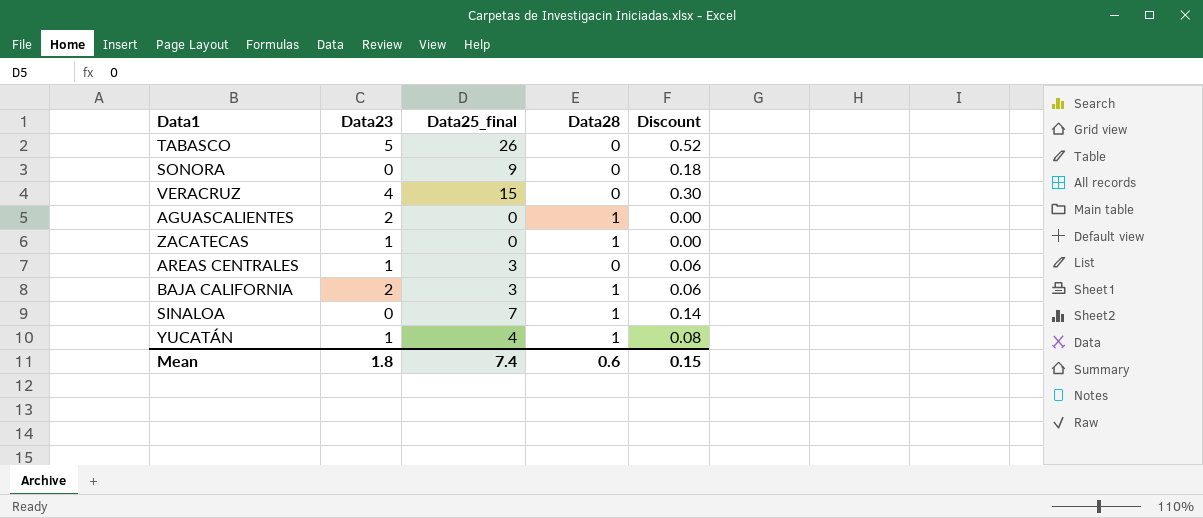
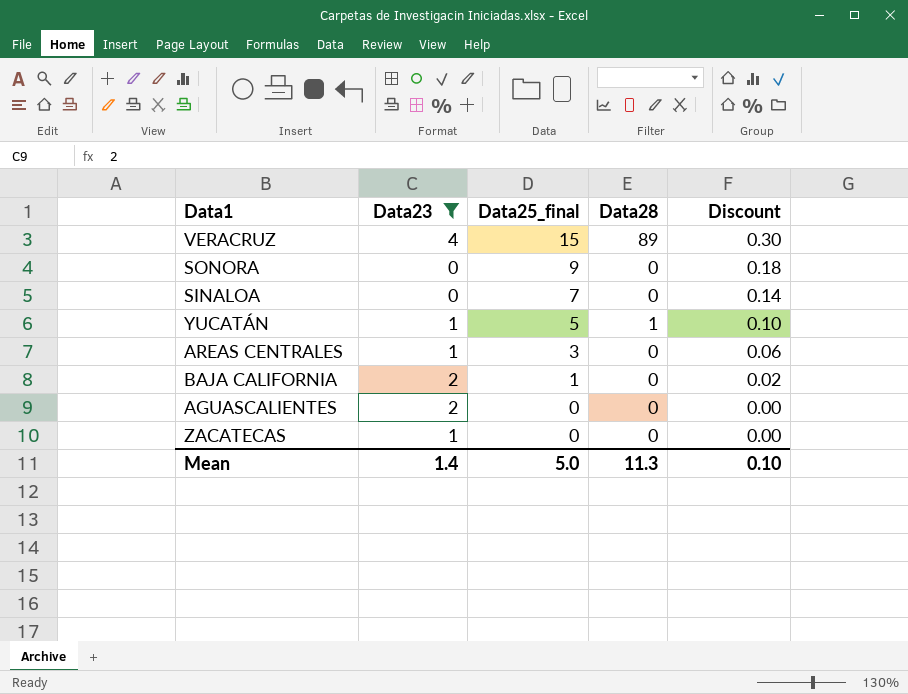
filter: none -> Data23 != 5
row order: none -> Data25_final descending
VERACRUZ | Data28: 0 -> 89
SINALOA | Data28: 1 -> 0
YUCATÁN | Data25_final: 4 -> 5
YUCATÁN | Discount: 0.08 -> 0.10
BAJA CALIFORNIA | Data25_final: 3 -> 1
BAJA CALIFORNIA | Data28: 1 -> 0
BAJA CALIFORNIA | Discount: 0.06 -> 0.02
AGUASCALIENTES | Data28: 1 -> 0
ZACATECAS | Data28: 1 -> 0
Mean | Data23: 1.8 -> 1.4
Mean | Data25_final: 7.4 -> 5.0
Mean | Data28: 0.6 -> 11.3
Mean | Discount: 0.15 -> 0.10

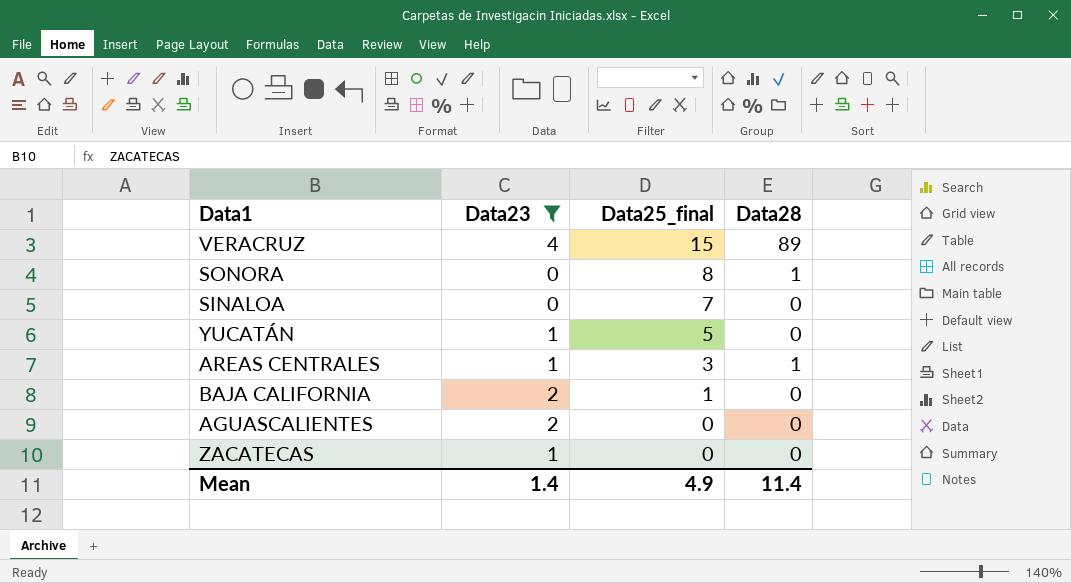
column Discount | formula: [Data25_final] * 0.02 -> none
SONORA | Data25_final: 9 -> 8
SONORA | Data28: 0 -> 1
YUCATÁN | Data28: 1 -> 0
AREAS CENTRALES | Data28: 0 -> 1
Mean | Data25_final: 5.0 -> 4.9
Mean | Data28: 11.3 -> 11.4

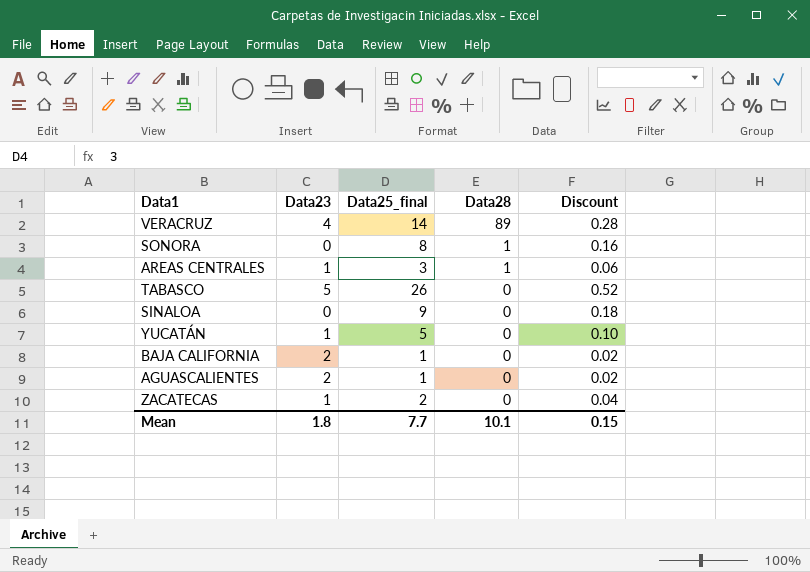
filter: Data23 != 5 -> none
row order: Data25_final descending -> Data28 descending
column Discount | formula: none -> [Data25_final] * 0.02
VERACRUZ | Data25_final: 15 -> 14
SINALOA | Data25_final: 7 -> 9
AGUASCALIENTES | Data25_final: 0 -> 1
ZACATECAS | Data25_final: 0 -> 2
Mean | Data23: 1.4 -> 1.8
Mean | Data25_final: 4.9 -> 7.7
Mean | Data28: 11.4 -> 10.1

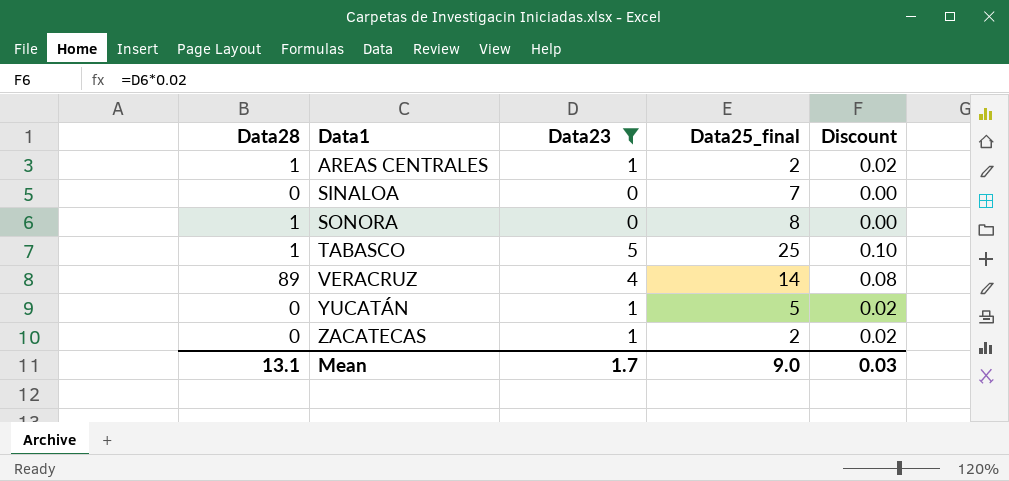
filter: none -> Data23 != 2
row order: Data28 descending -> Data1 ascending
column Data28 | position: 4 -> 1
column Discount | formula: [Data25_final] * 0.02 -> [Data23] * 0.02
AREAS CENTRALES | Data25_final: 3 -> 2
SINALOA | Data25_final: 9 -> 7
TABASCO | Data28: 0 -> 1
TABASCO | Data25_final: 26 -> 25
Mean | Data28: 10.1 -> 13.1
Mean | Data23: 1.8 -> 1.7
Mean | Data25_final: 7.7 -> 9.0
Mean | Discount: 0.15 -> 0.03

